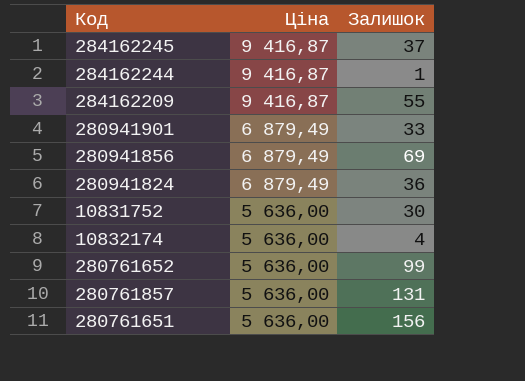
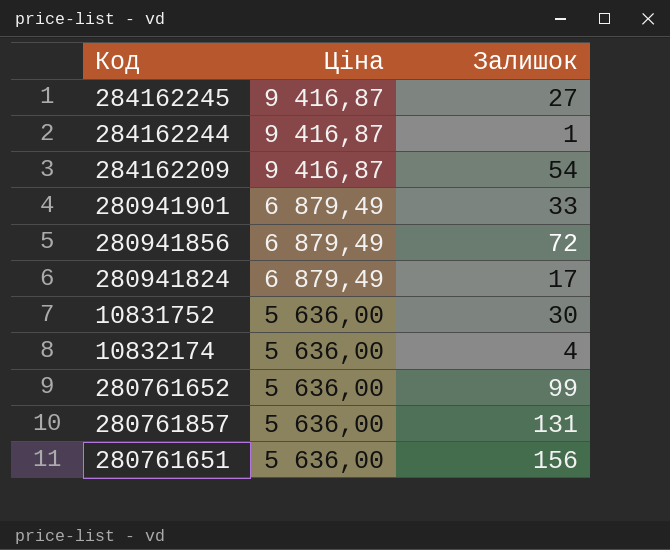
284162245 | Залишок: 37 -> 27
284162209 | Залишок: 55 -> 54
280941856 | Залишок: 69 -> 72
280941824 | Залишок: 36 -> 17

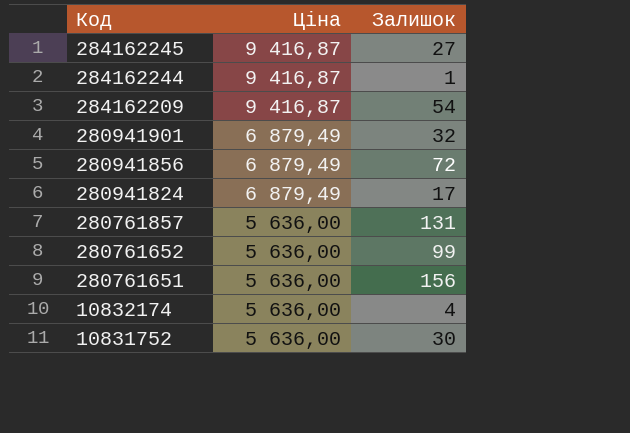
row order: Ціна descending -> Код descending
280941901 | Залишок: 33 -> 32

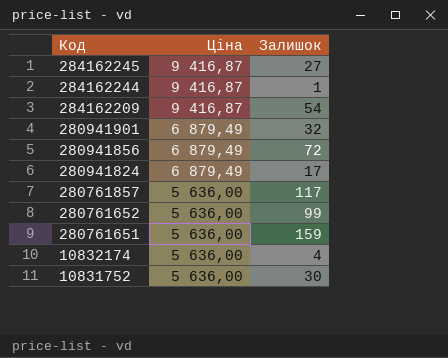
280761857 | Залишок: 131 -> 117
280761651 | Залишок: 156 -> 159

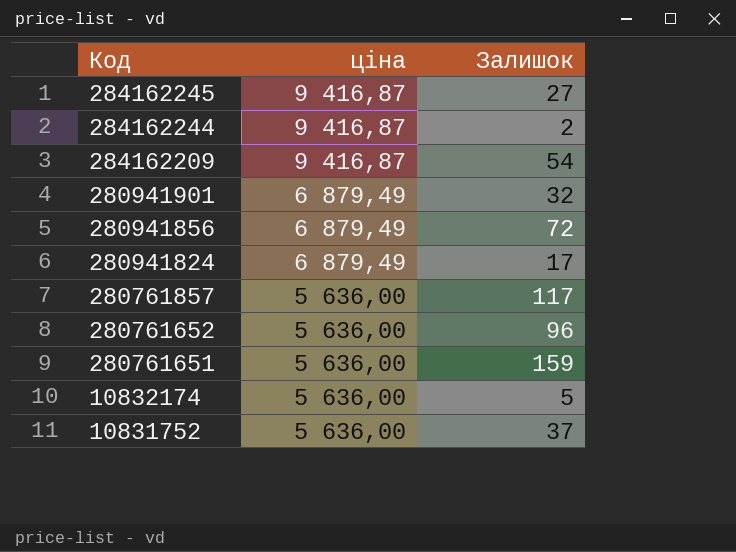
column name: Ціна -> ціна
284162244 | Залишок: 1 -> 2
280761652 | Залишок: 99 -> 96
10832174 | Залишок: 4 -> 5
10831752 | Залишок: 30 -> 37

